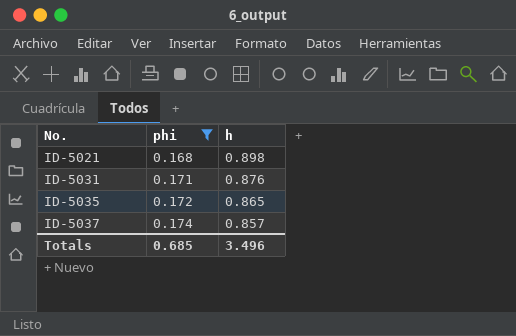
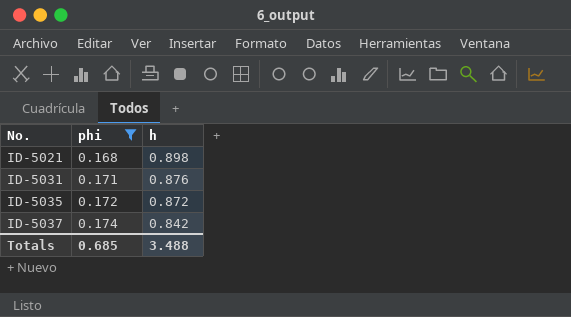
ID-5035 | h: 0.865 -> 0.872
ID-5037 | h: 0.857 -> 0.842
Totals | h: 3.496 -> 3.488

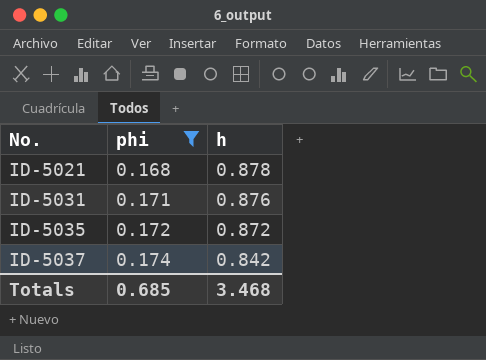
ID-5021 | h: 0.898 -> 0.878
Totals | h: 3.488 -> 3.468

